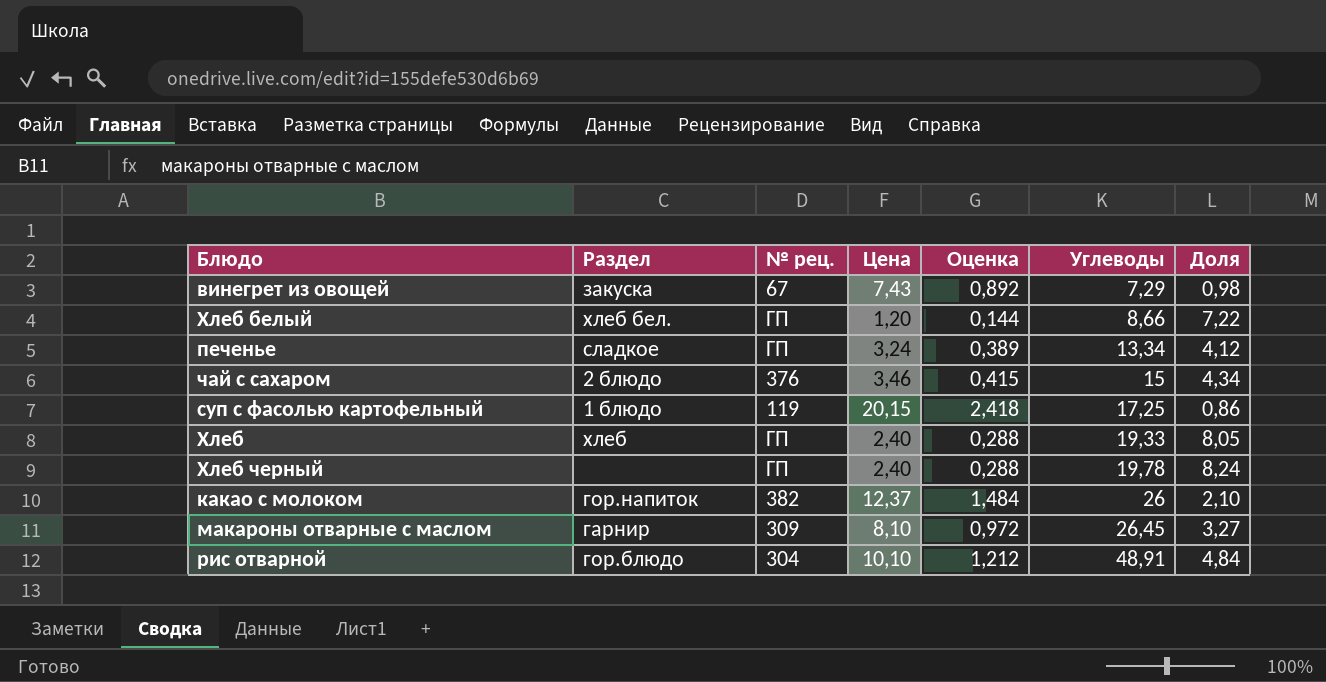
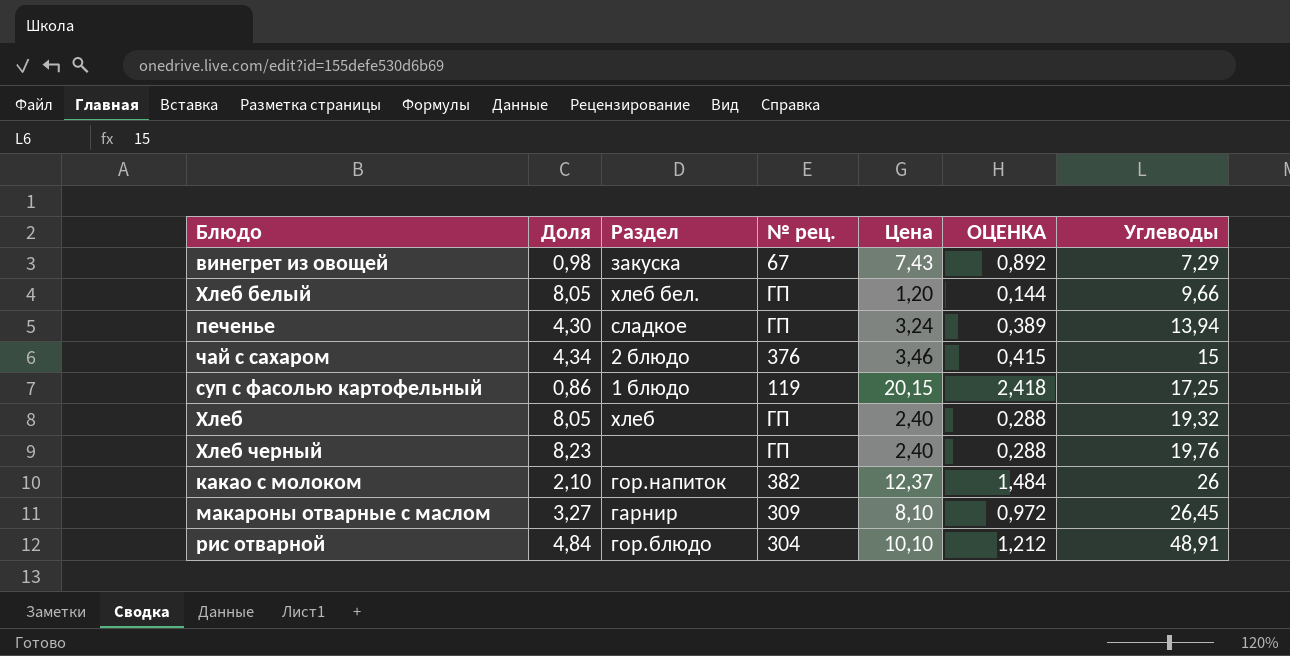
column Доля | position: 7 -> 2
column name: Оценка -> ОЦЕНКА
Хлеб белый | Доля: 7,22 -> 8,05
Хлеб белый | Углеводы: 8,66 -> 9,66
печенье | Доля: 4,12 -> 4,30
печенье | Углеводы: 13,34 -> 13,94
Хлеб | Углеводы: 19,33 -> 19,32
Хлеб черный | Доля: 8,24 -> 8,23
Хлеб черный | Углеводы: 19,78 -> 19,76

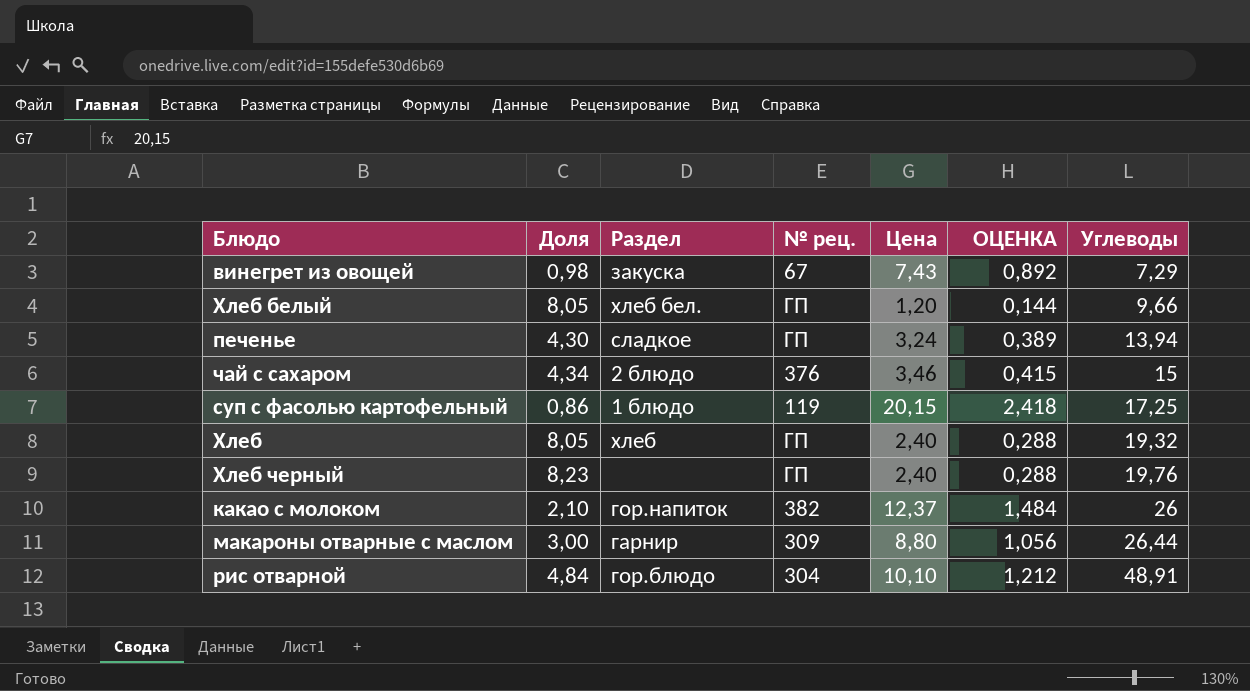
макароны отварные с маслом | Доля: 3,27 -> 3,00
макароны отварные с маслом | Цена: 8,10 -> 8,80
макароны отварные с маслом | ОЦЕНКА: 0,972 -> 1,056
макароны отварные с маслом | Углеводы: 26,45 -> 26,44

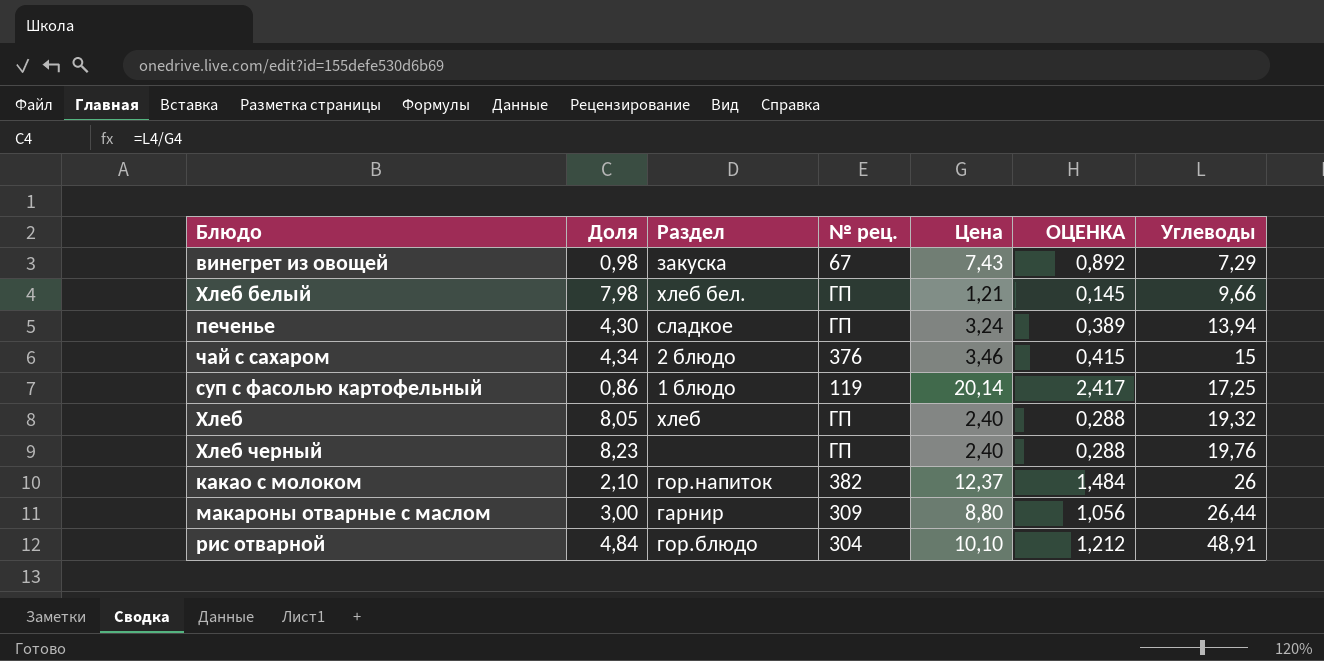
Хлеб белый | Доля: 8,05 -> 7,98
Хлеб белый | Цена: 1,20 -> 1,21
Хлеб белый | ОЦЕНКА: 0,144 -> 0,145
суп с фасолью картофельный | Цена: 20,15 -> 20,14
суп с фасолью картофельный | ОЦЕНКА: 2,418 -> 2,417

